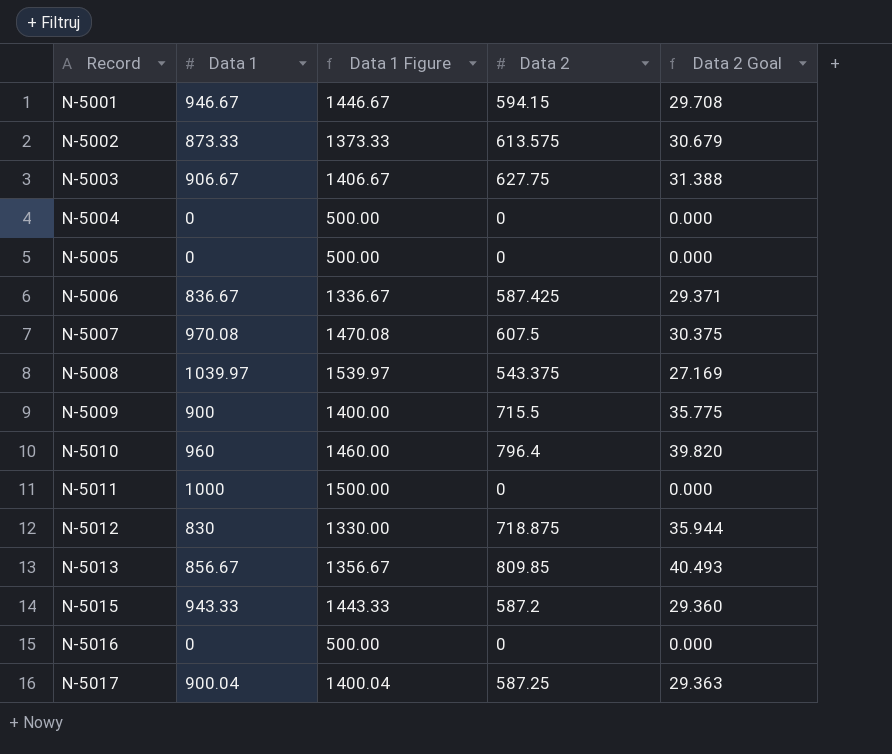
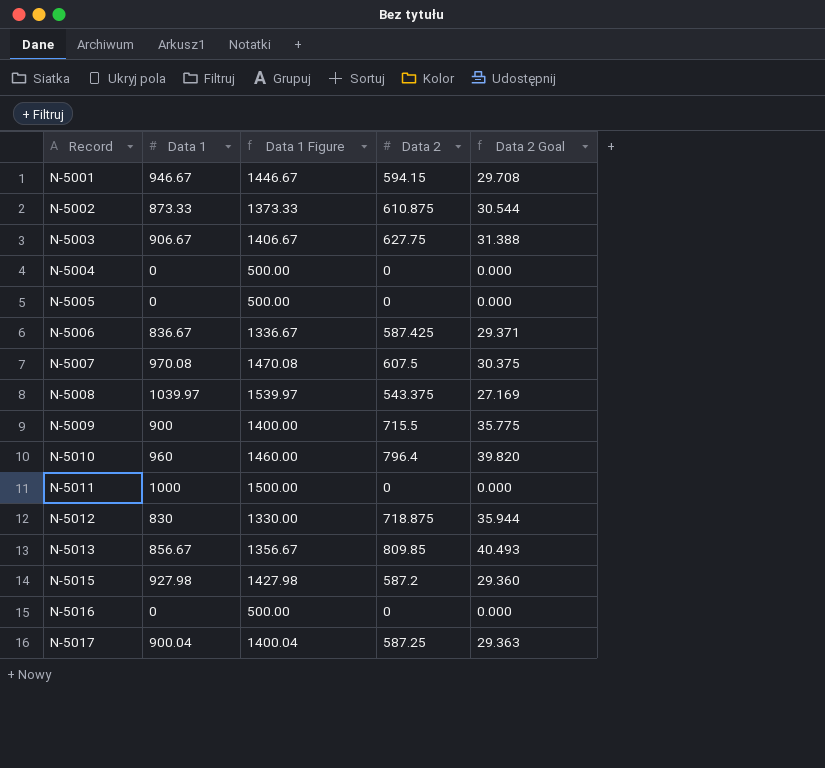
N-5002 | Data 2: 613.575 -> 610.875
N-5002 | Data 2 Goal: 30.679 -> 30.544
N-5015 | Data 1: 943.33 -> 927.98
N-5015 | Data 1 Figure: 1443.33 -> 1427.98

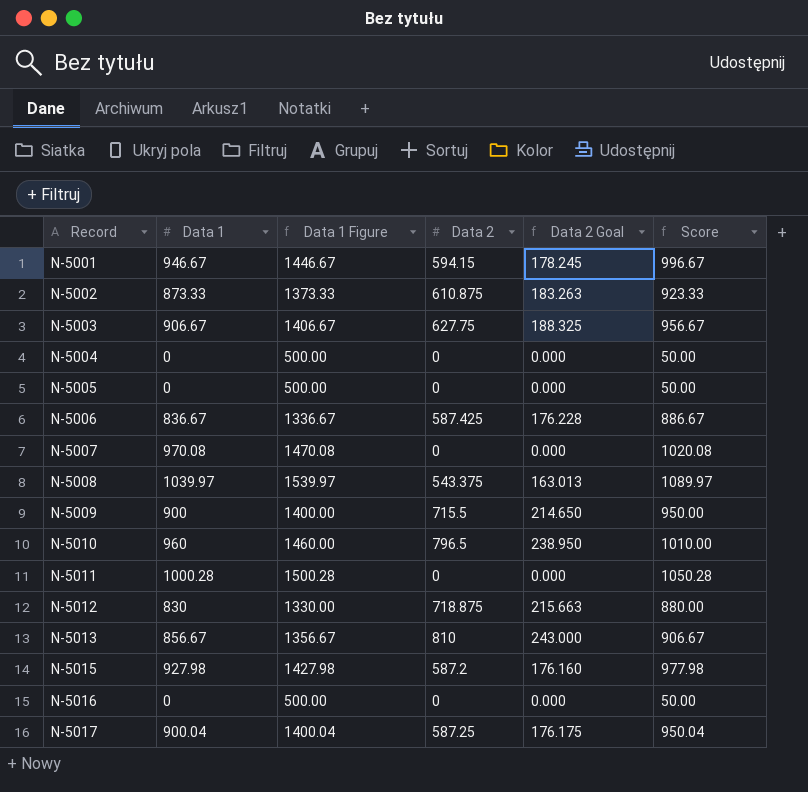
column Data 2 Goal | formula: [Data 2] * 0.05 -> [Data 2] * 0.3
column Score | formula: none -> [Data 1] + 50
N-5007 | Data 2: 607.5 -> 0
N-5010 | Data 2: 796.4 -> 796.5
N-5011 | Data 1: 1000 -> 1000.28
N-5011 | Data 1 Figure: 1500.00 -> 1500.28
N-5013 | Data 2: 809.85 -> 810

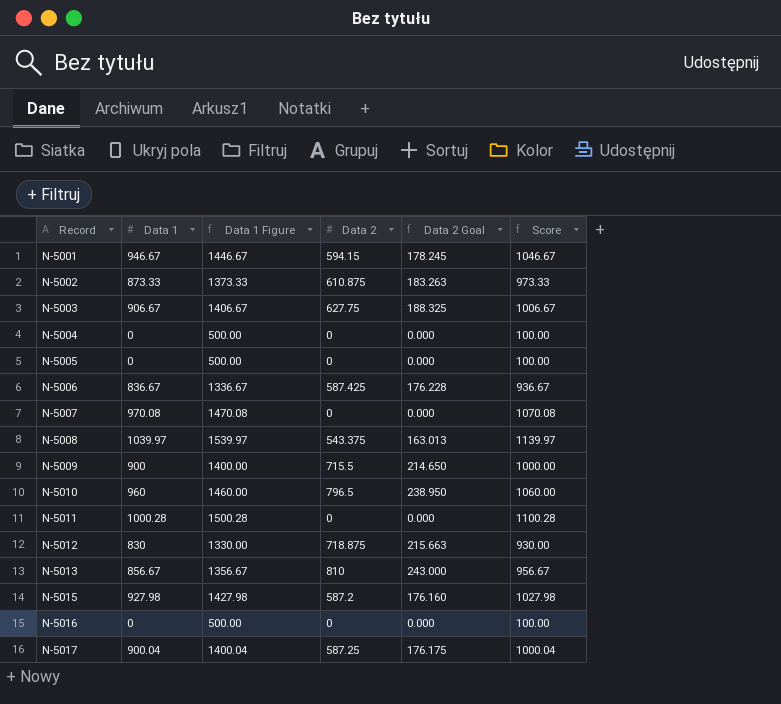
column Score | formula: [Data 1] + 50 -> [Data 1] + 100

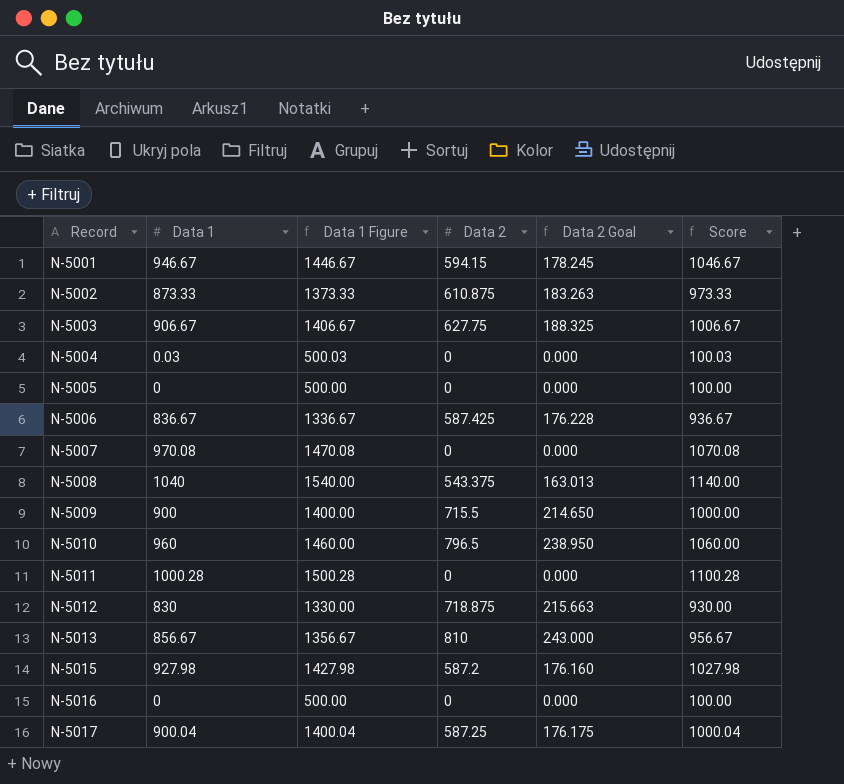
N-5004 | Data 1: 0 -> 0.03
N-5004 | Data 1 Figure: 500.00 -> 500.03
N-5004 | Score: 100.00 -> 100.03
N-5008 | Data 1: 1039.97 -> 1040
N-5008 | Data 1 Figure: 1539.97 -> 1540.00
N-5008 | Score: 1139.97 -> 1140.00

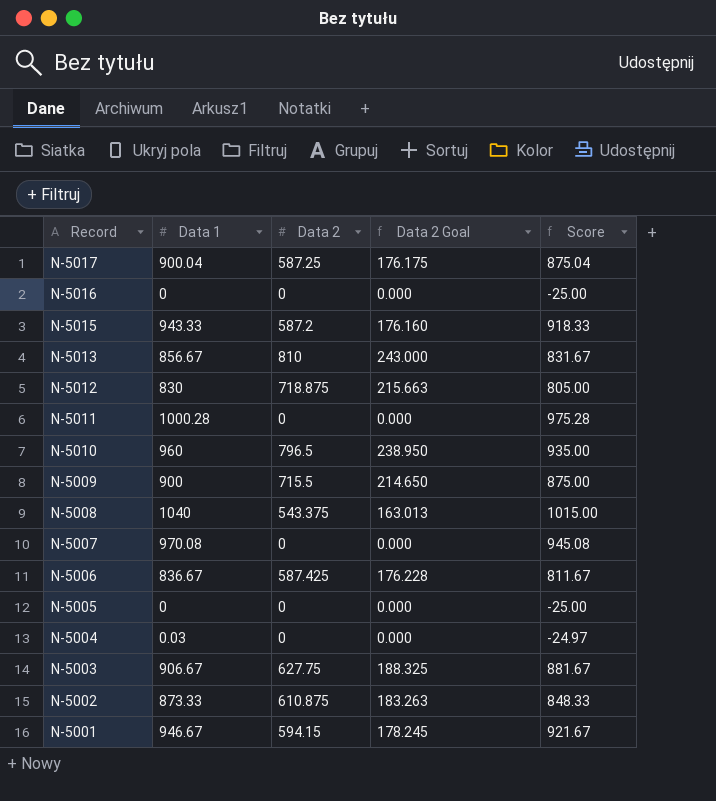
row order: Record ascending -> Record descending
column Data 1 Figure | formula: [Data 1] + 500 -> none
column Score | formula: [Data 1] + 100 -> [Data 1] - 25
N-5015 | Data 1: 927.98 -> 943.33

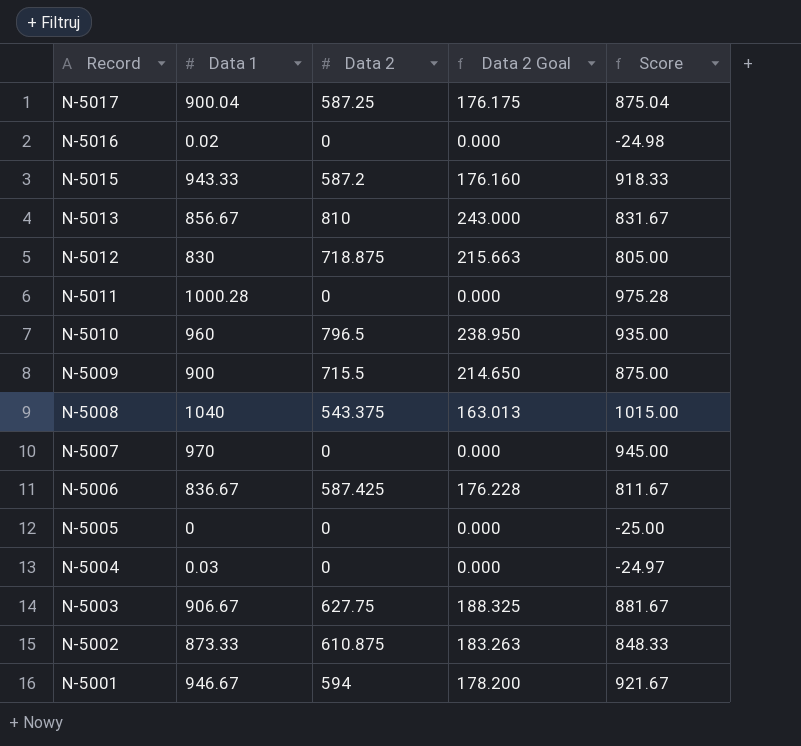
N-5016 | Data 1: 0 -> 0.02
N-5016 | Score: -25.00 -> -24.98
N-5007 | Data 1: 970.08 -> 970
N-5007 | Score: 945.08 -> 945.00
N-5001 | Data 2: 594.15 -> 594
N-5001 | Data 2 Goal: 178.245 -> 178.200

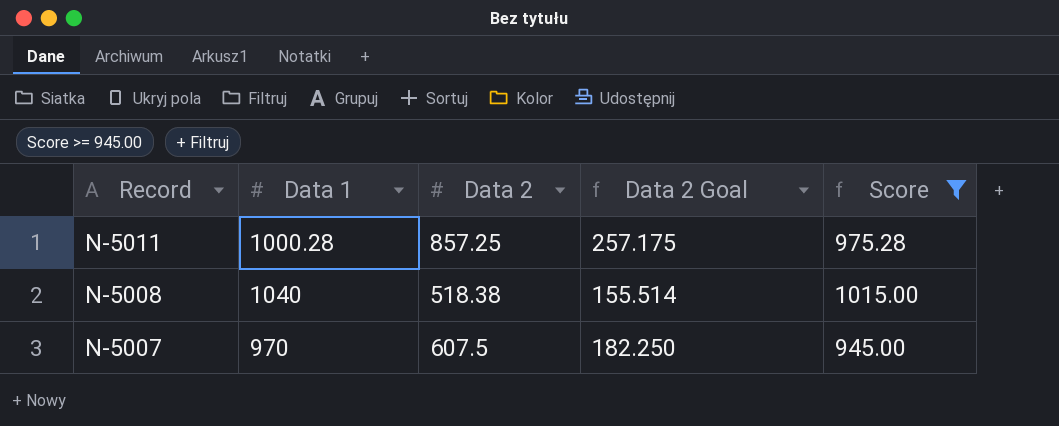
filter: none -> Score >= 945.00
N-5011 | Data 2: 0 -> 857.25
N-5011 | Data 2 Goal: 0.000 -> 257.175
N-5008 | Data 2: 543.375 -> 518.38
N-5008 | Data 2 Goal: 163.013 -> 155.514
N-5007 | Data 2: 0 -> 607.5
N-5007 | Data 2 Goal: 0.000 -> 182.250

